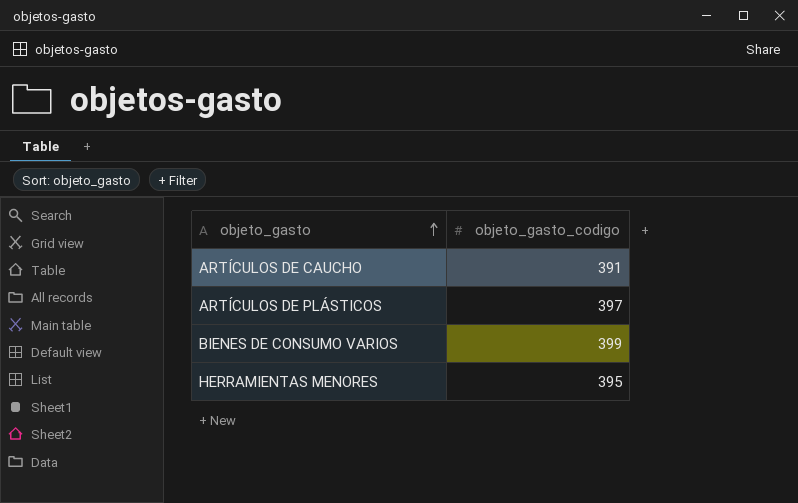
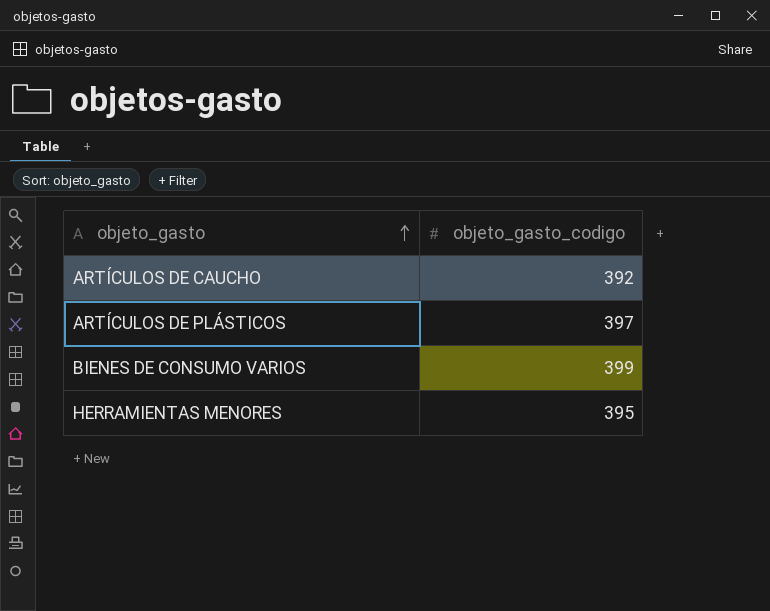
ARTÍCULOS DE CAUCHO | objeto_gasto_codigo: 391 -> 392

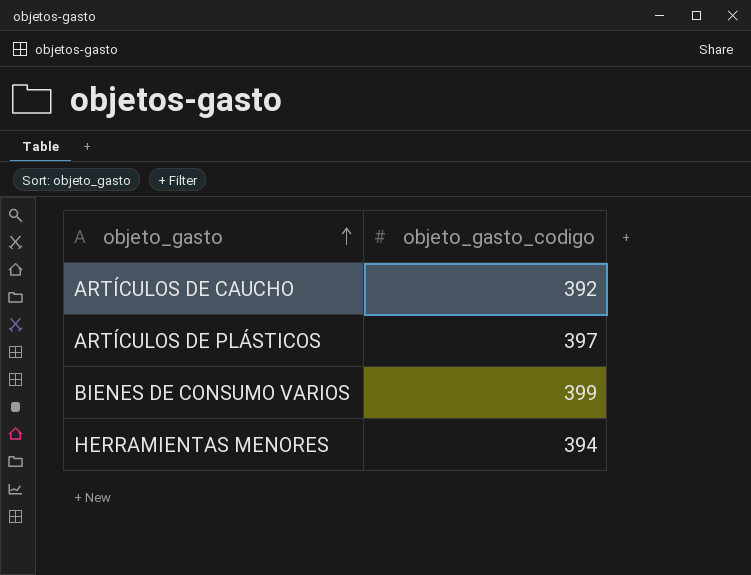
HERRAMIENTAS MENORES | objeto_gasto_codigo: 395 -> 394

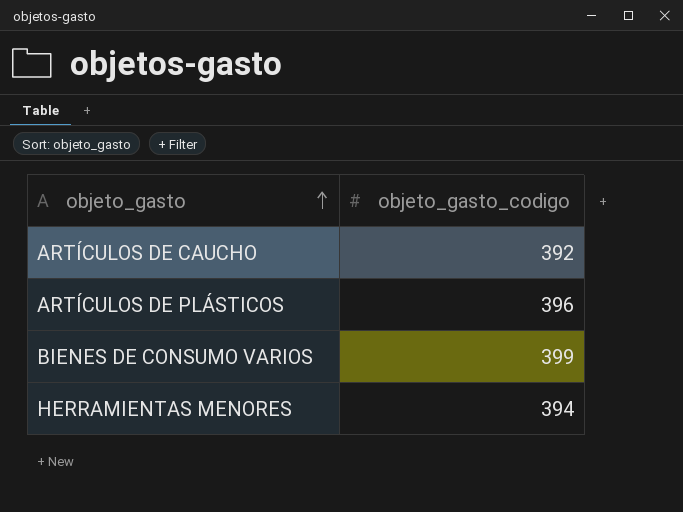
ARTÍCULOS DE PLÁSTICOS | objeto_gasto_codigo: 397 -> 396

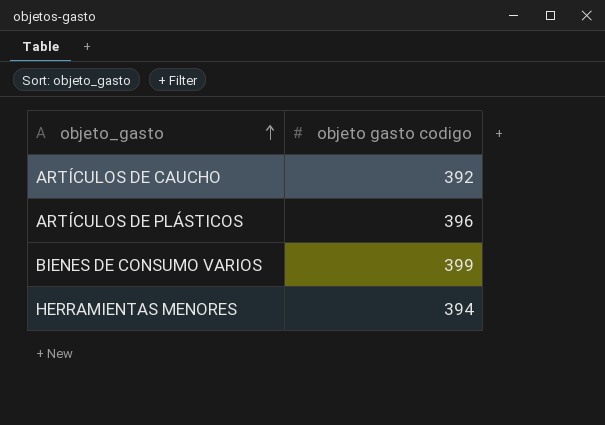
column name: objeto_gasto_codigo -> objeto gasto codigo

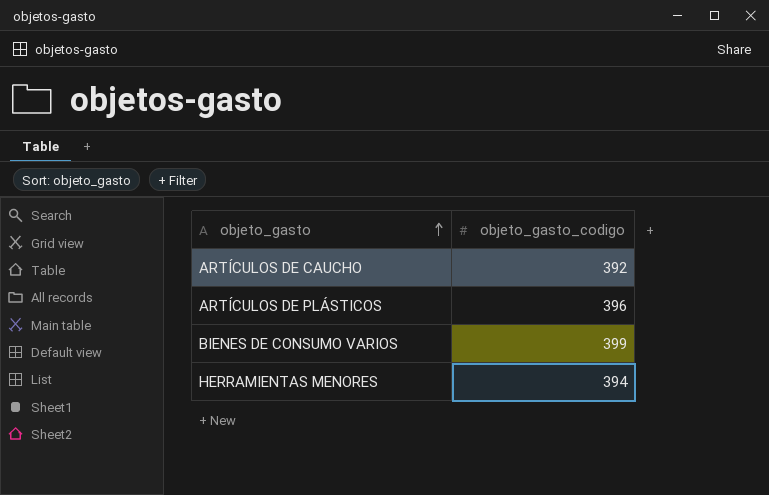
column name: objeto gasto codigo -> objeto_gasto_codigo

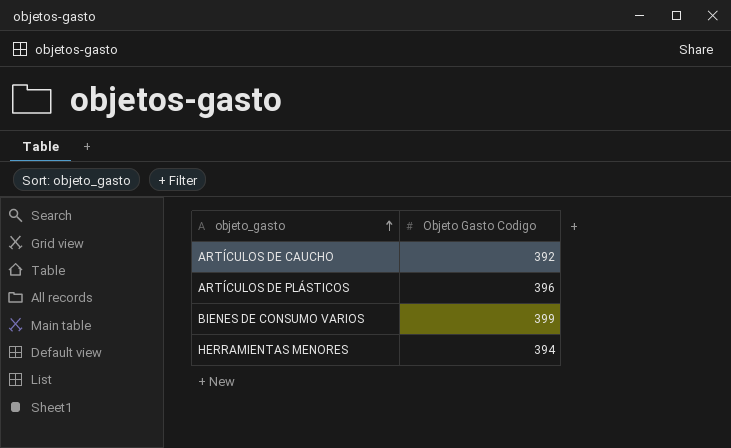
column name: objeto_gasto_codigo -> Objeto Gasto Codigo

